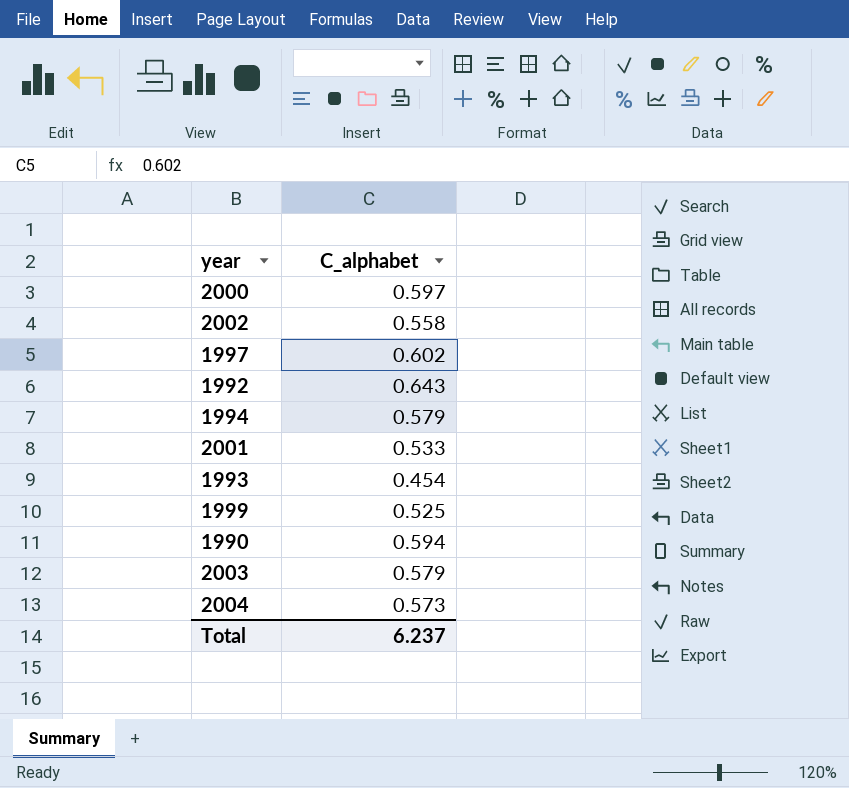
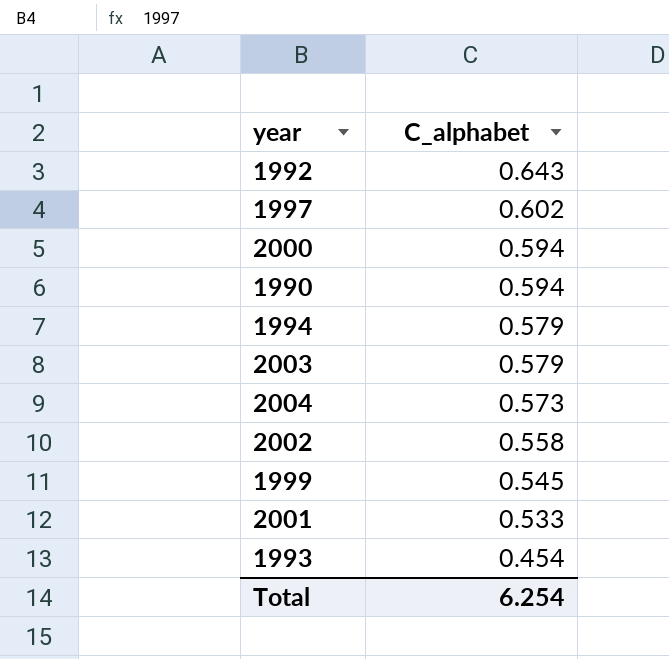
row order: none -> C_alphabet descending
2000 | C_alphabet: 0.597 -> 0.594
1999 | C_alphabet: 0.525 -> 0.545
Total | C_alphabet: 6.237 -> 6.254

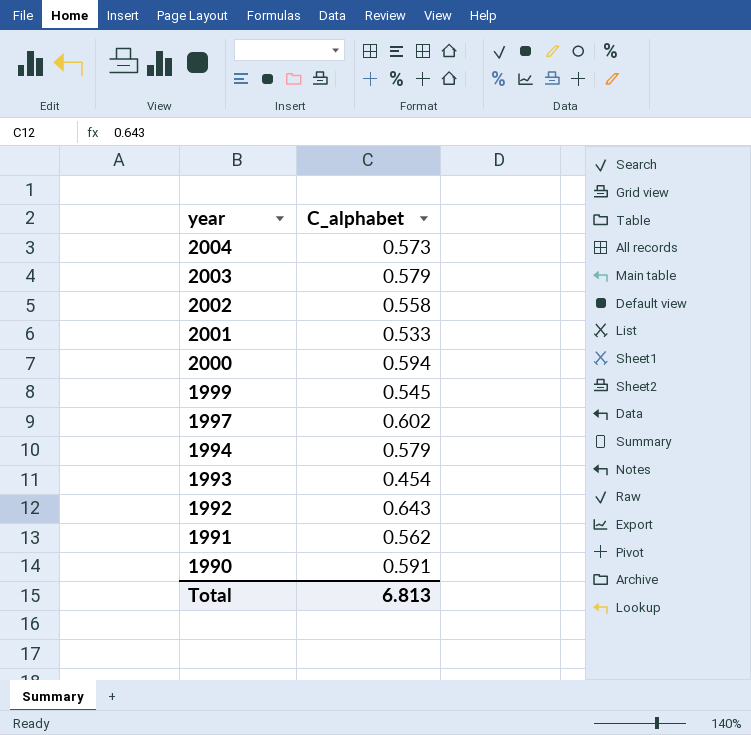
row order: C_alphabet descending -> year descending
row 1991: none -> 0.562
1990 | C_alphabet: 0.594 -> 0.591
Total | C_alphabet: 6.254 -> 6.813

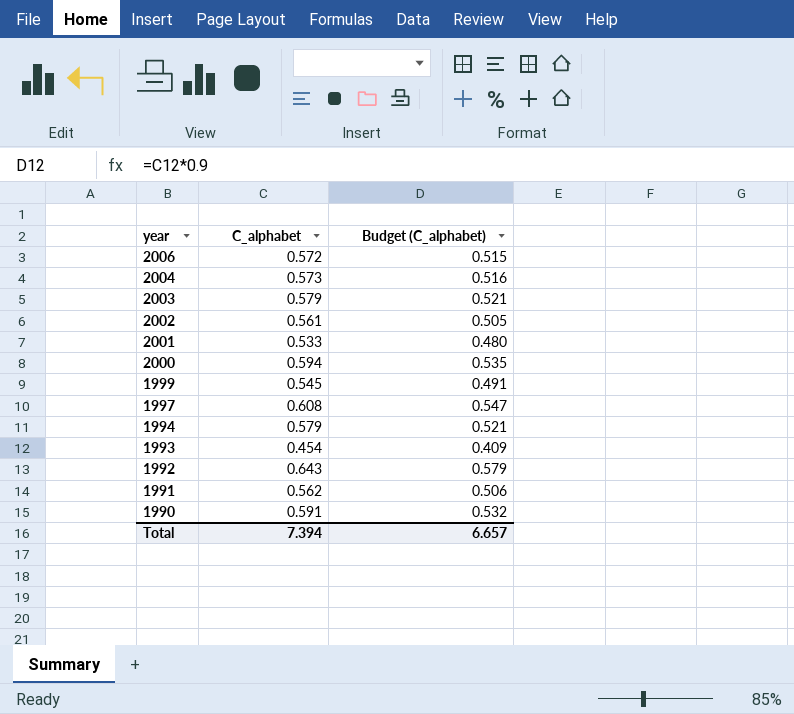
column Budget (C_alphabet) | formula: none -> [C_alphabet] * 0.9
row 2006: none -> 0.572 | 0.515
2002 | C_alphabet: 0.558 -> 0.561
1997 | C_alphabet: 0.602 -> 0.608
Total | C_alphabet: 6.813 -> 7.394

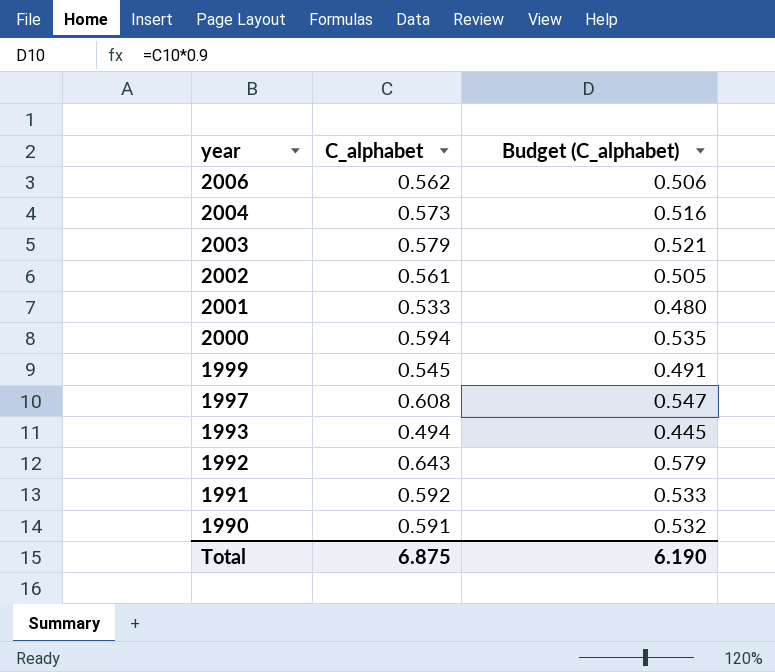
row 1994: 0.579 | 0.521 -> none
2006 | C_alphabet: 0.572 -> 0.562
2006 | Budget (C_alphabet): 0.515 -> 0.506
1993 | C_alphabet: 0.454 -> 0.494
1993 | Budget (C_alphabet): 0.409 -> 0.445
1991 | C_alphabet: 0.562 -> 0.592
1991 | Budget (C_alphabet): 0.506 -> 0.533
Total | C_alphabet: 7.394 -> 6.875
Total | Budget (C_alphabet): 6.657 -> 6.190

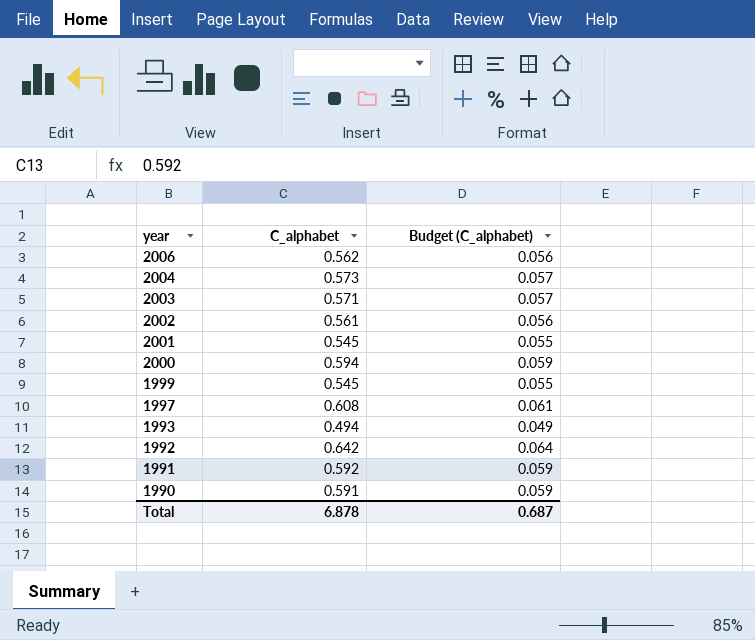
column Budget (C_alphabet) | formula: [C_alphabet] * 0.9 -> [C_alphabet] * 0.1
2003 | C_alphabet: 0.579 -> 0.571
2001 | C_alphabet: 0.533 -> 0.545
1992 | C_alphabet: 0.643 -> 0.642
Total | C_alphabet: 6.875 -> 6.878
Total | Budget (C_alphabet): 6.190 -> 0.687

